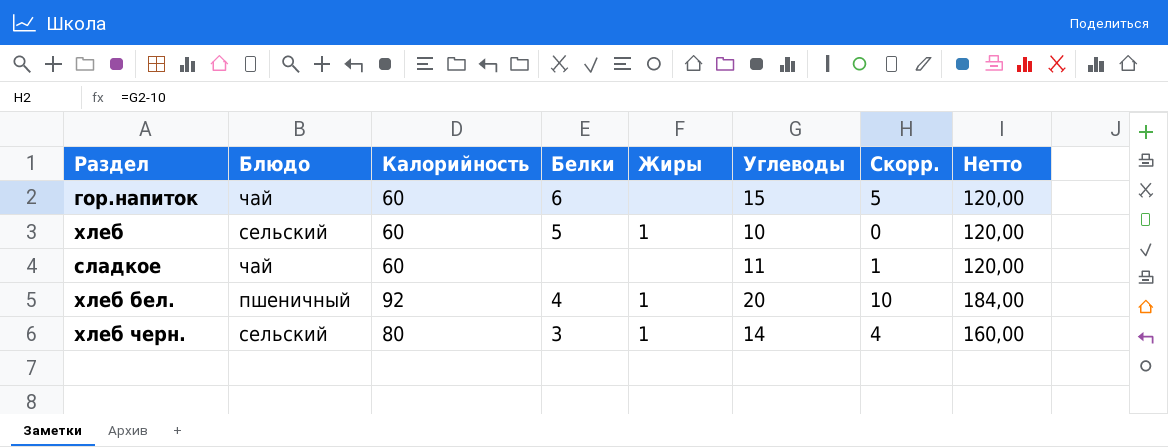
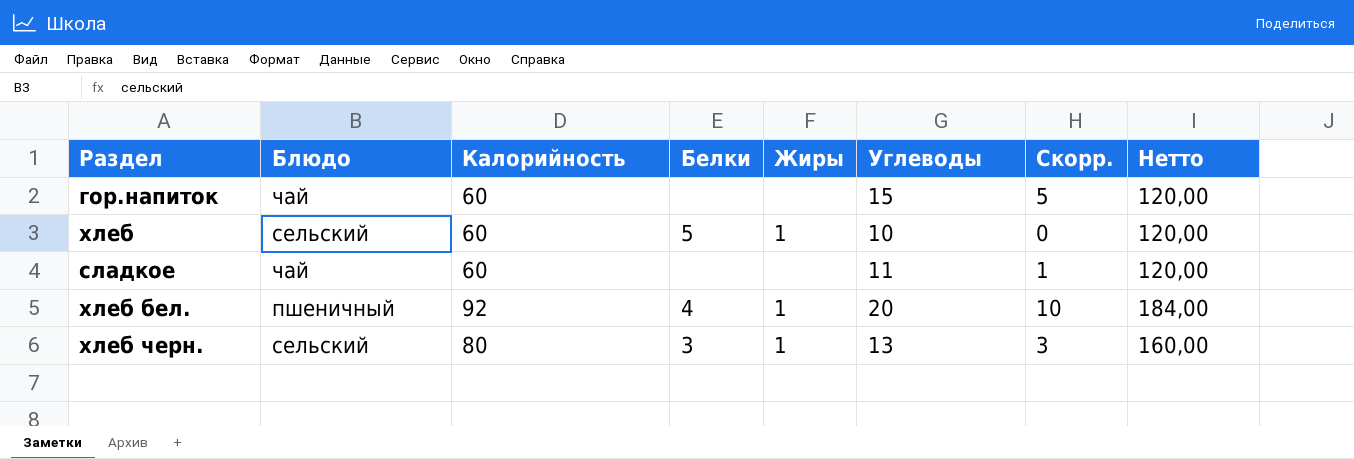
гор.напиток | Белки: 6 -> none
хлеб черн. | Углеводы: 14 -> 13
хлеб черн. | Скорр.: 4 -> 3

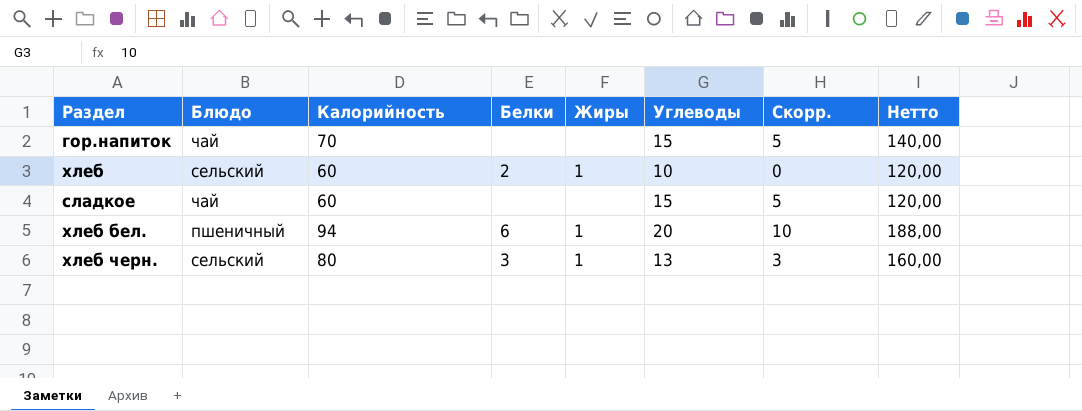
гор.напиток | Калорийность: 60 -> 70
гор.напиток | Нетто: 120,00 -> 140,00
хлеб | Белки: 5 -> 2
сладкое | Углеводы: 11 -> 15
сладкое | Скорр.: 1 -> 5
хлеб бел. | Калорийность: 92 -> 94
хлеб бел. | Белки: 4 -> 6
хлеб бел. | Нетто: 184,00 -> 188,00

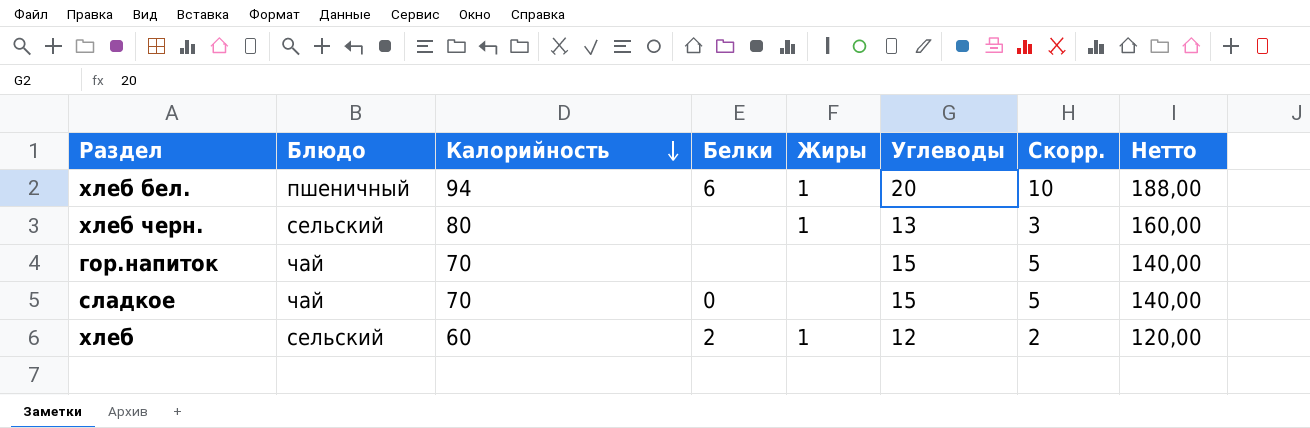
row order: none -> Калорийность descending
хлеб черн. | Белки: 3 -> none
сладкое | Калорийность: 60 -> 70
сладкое | Белки: none -> 0
сладкое | Нетто: 120,00 -> 140,00
хлеб | Углеводы: 10 -> 12
хлеб | Скорр.: 0 -> 2

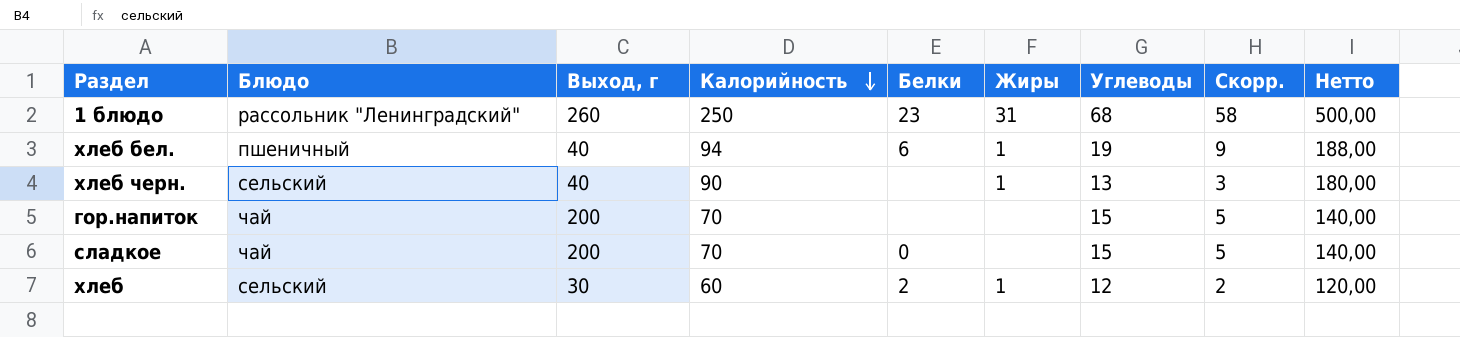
column Выход, г | position: none -> 3
row 1 блюдо: none -> рассольник "Ленинградский" | 260 | 250 | 23 | 31 | 68 | 58 | 500,00
хлеб бел. | Углеводы: 20 -> 19
хлеб бел. | Скорр.: 10 -> 9
хлеб черн. | Калорийность: 80 -> 90
хлеб черн. | Нетто: 160,00 -> 180,00

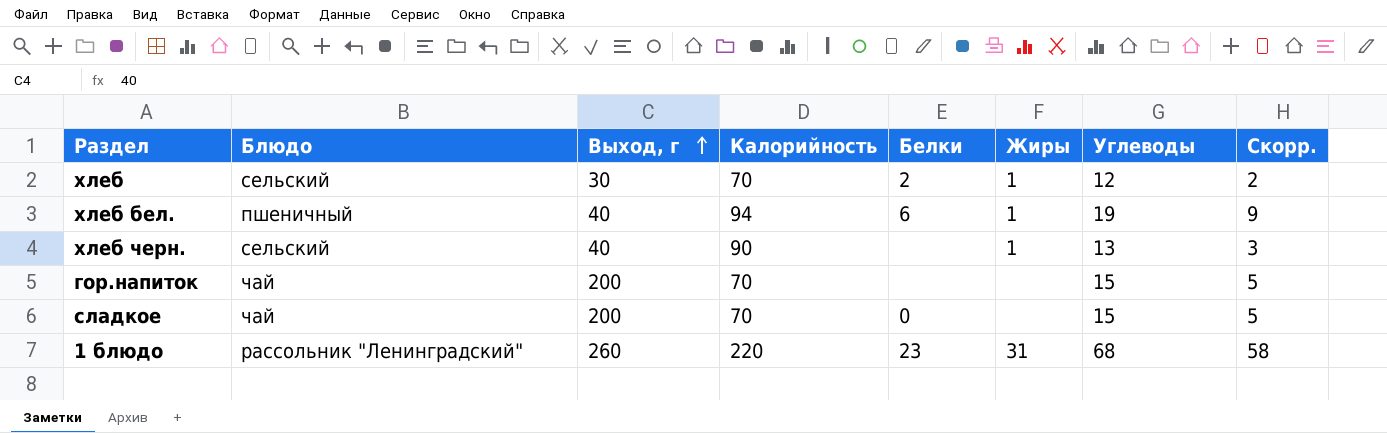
row order: Калорийность descending -> Выход, г ascending
column Нетто | formula: [Калорийность] * 2 -> none
хлеб | Калорийность: 60 -> 70
1 блюдо | Калорийность: 250 -> 220

